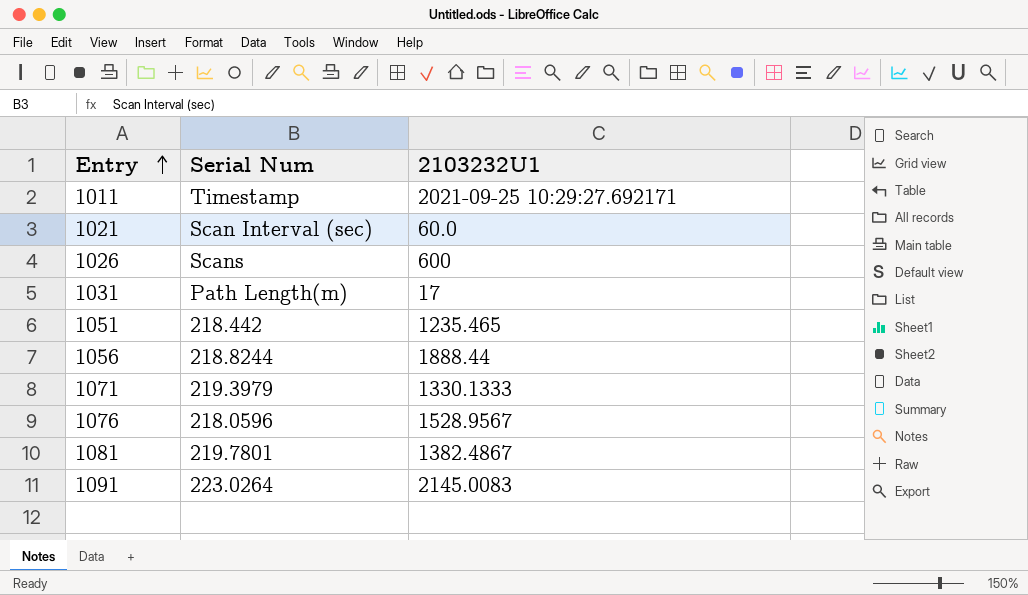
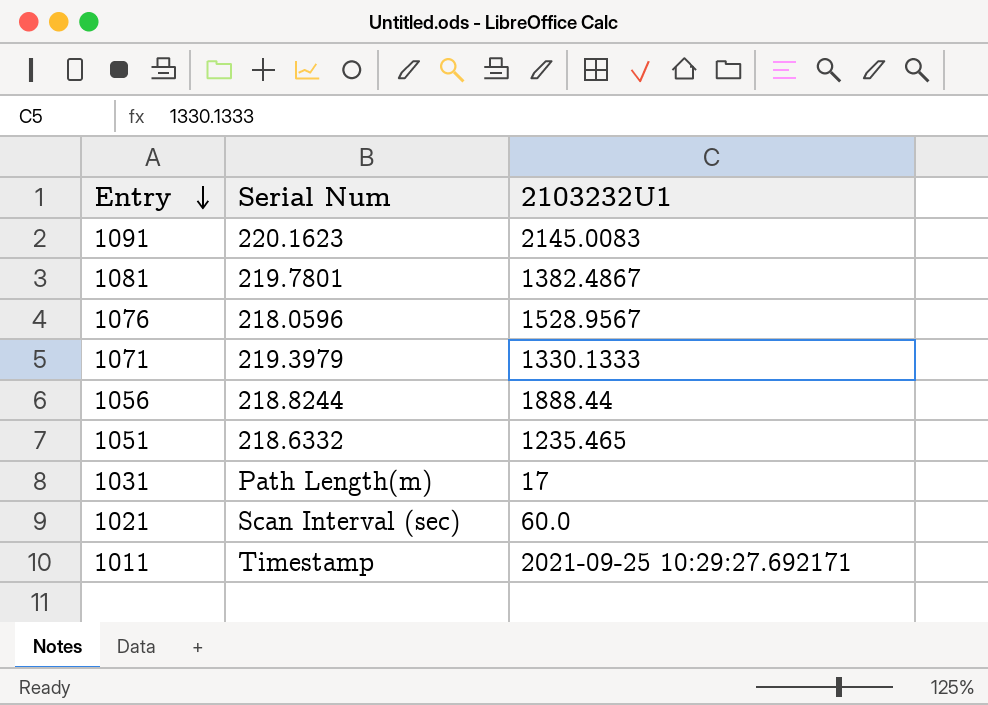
row order: Entry ascending -> Entry descending
row 1026: Scans | 600 -> none
1091 | Serial Num: 223.0264 -> 220.1623
1051 | Serial Num: 218.442 -> 218.6332

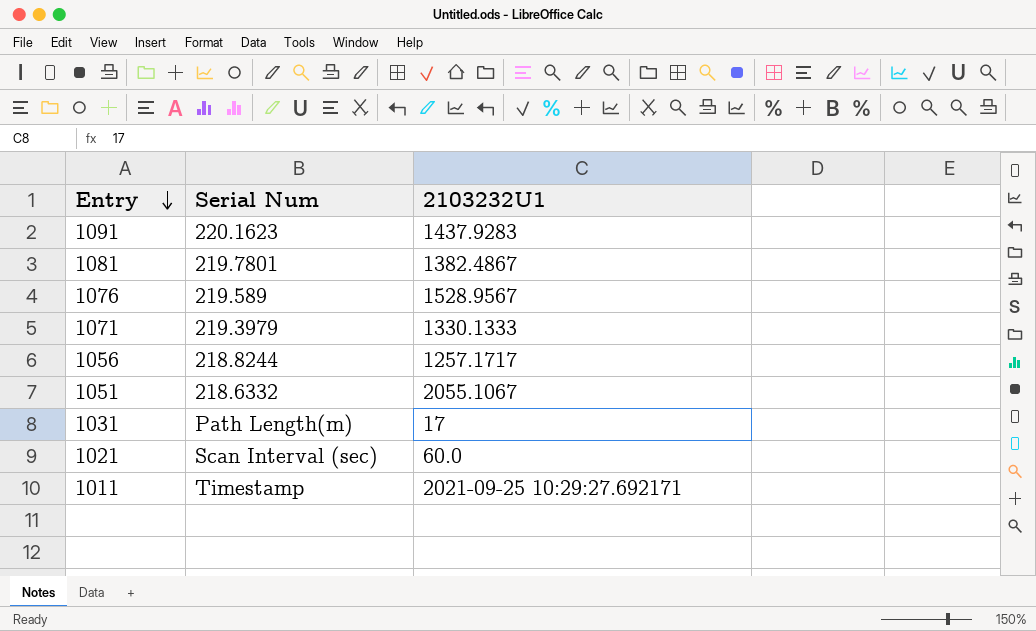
1091 | 2103232U1: 2145.0083 -> 1437.9283
1076 | Serial Num: 218.0596 -> 219.589
1056 | 2103232U1: 1888.44 -> 1257.1717
1051 | 2103232U1: 1235.465 -> 2055.1067

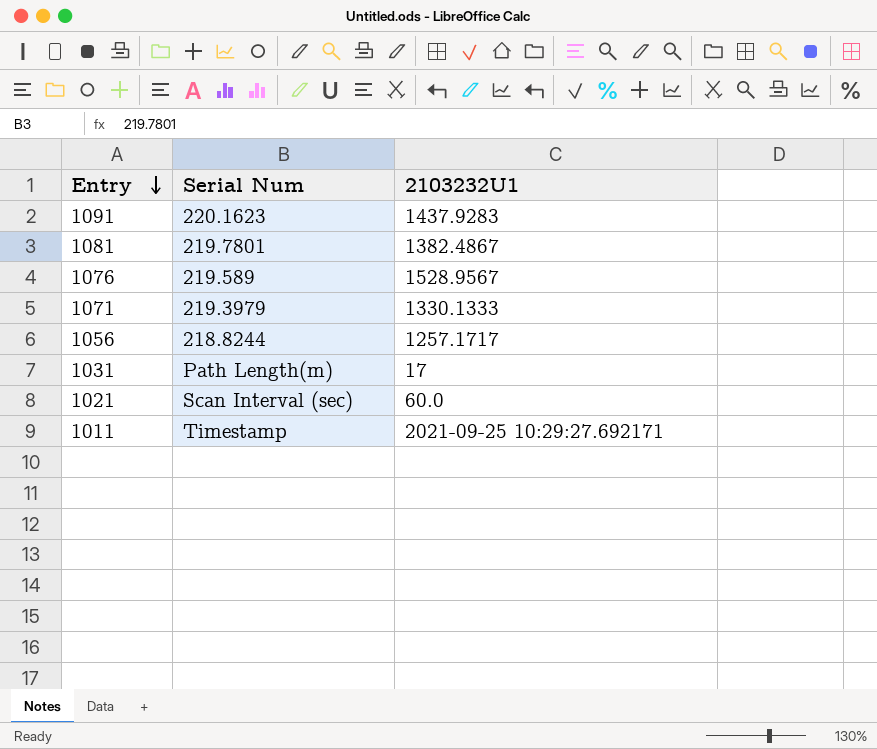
row 1051: 218.6332 | 2055.1067 -> none

